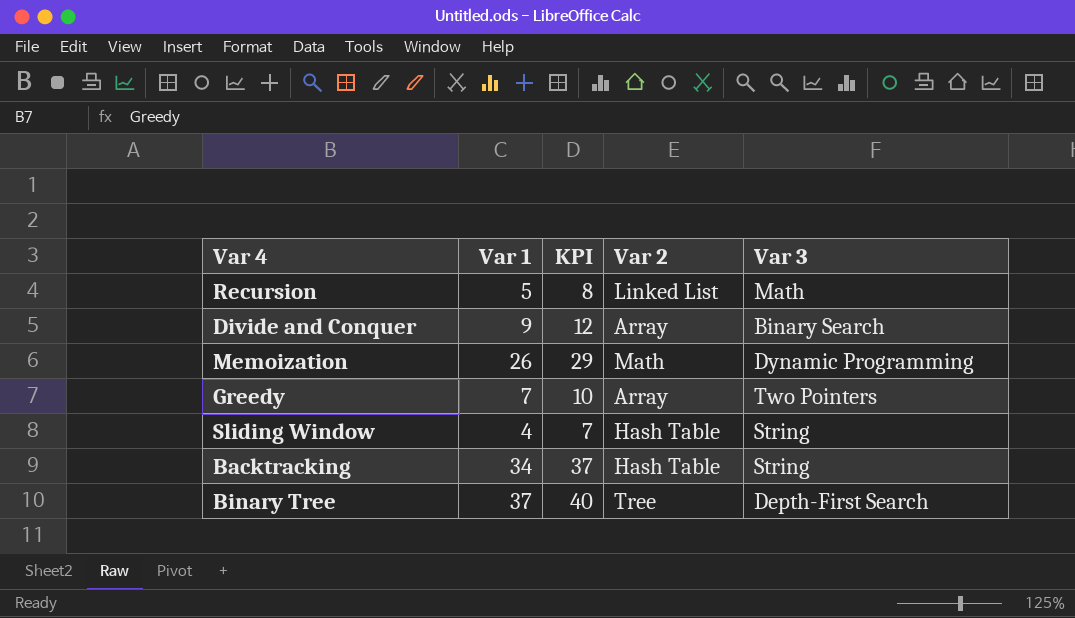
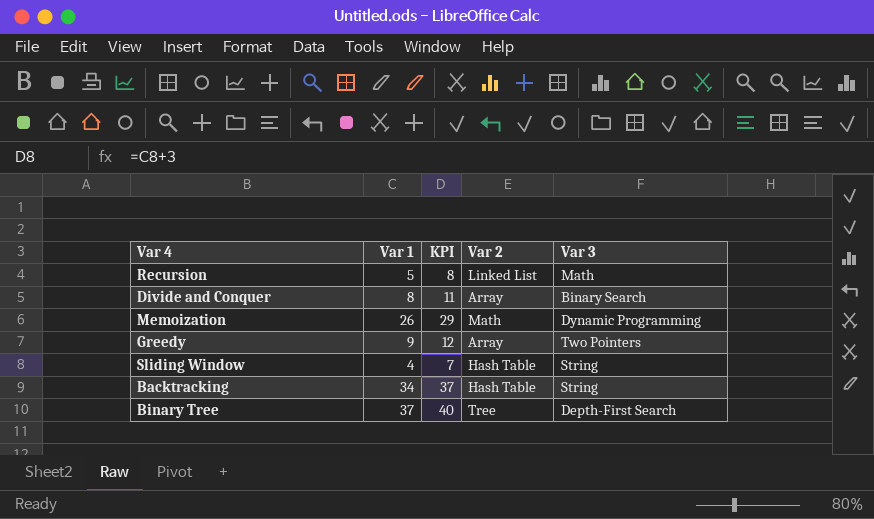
Divide and Conquer | Var 1: 9 -> 8
Divide and Conquer | KPI: 12 -> 11
Greedy | Var 1: 7 -> 9
Greedy | KPI: 10 -> 12

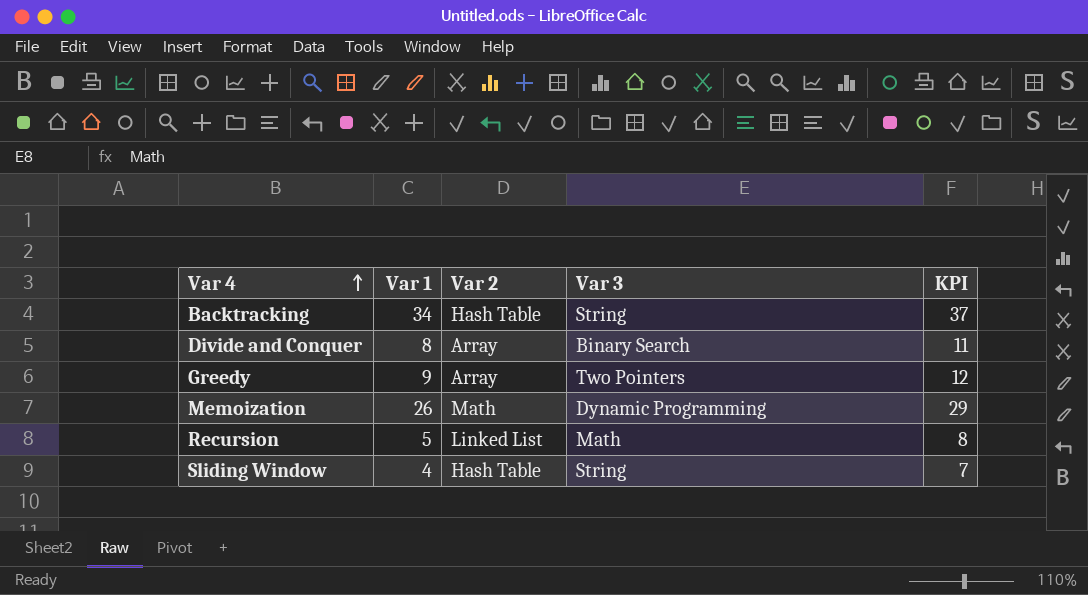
row order: none -> Var 4 ascending
column KPI | position: 3 -> 5
row Binary Tree: 37 | 40 | Tree | Depth-First Search -> none

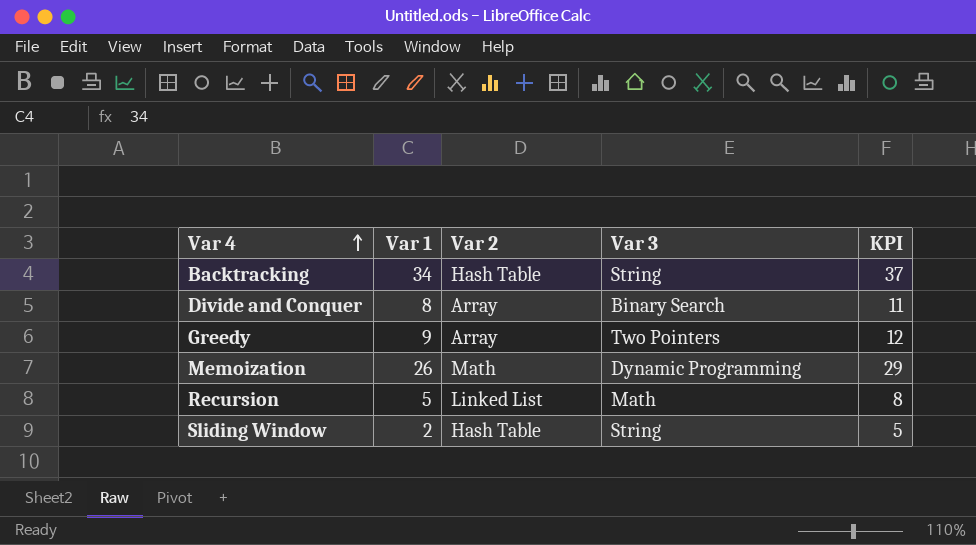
Sliding Window | Var 1: 4 -> 2
Sliding Window | KPI: 7 -> 5

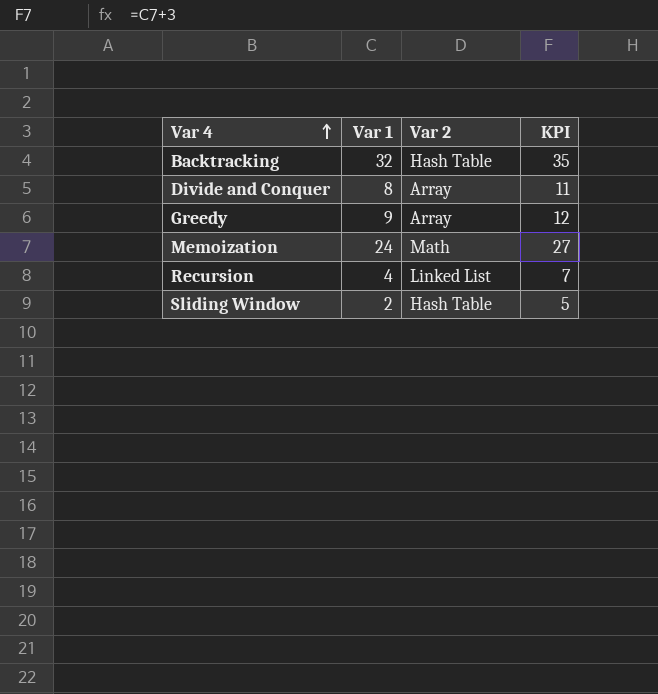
column Var 3 | position: 4 -> none
Backtracking | Var 1: 34 -> 32
Backtracking | KPI: 37 -> 35
Memoization | Var 1: 26 -> 24
Memoization | KPI: 29 -> 27
Recursion | Var 1: 5 -> 4
Recursion | KPI: 8 -> 7

